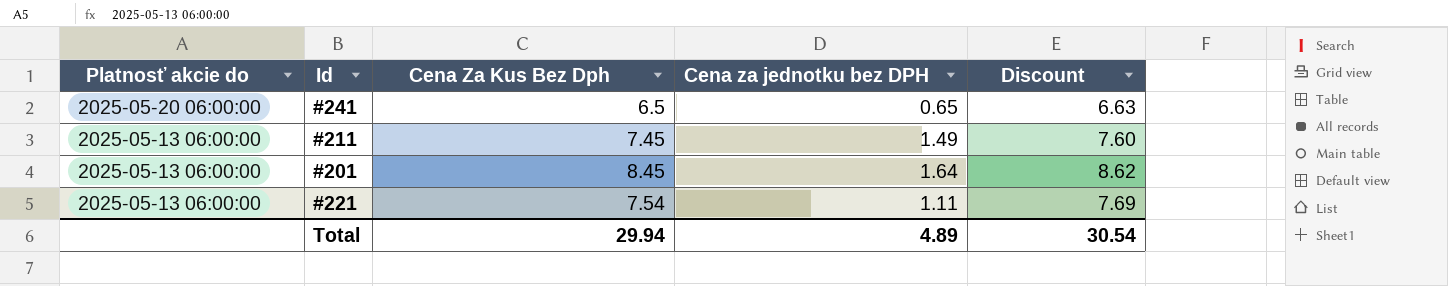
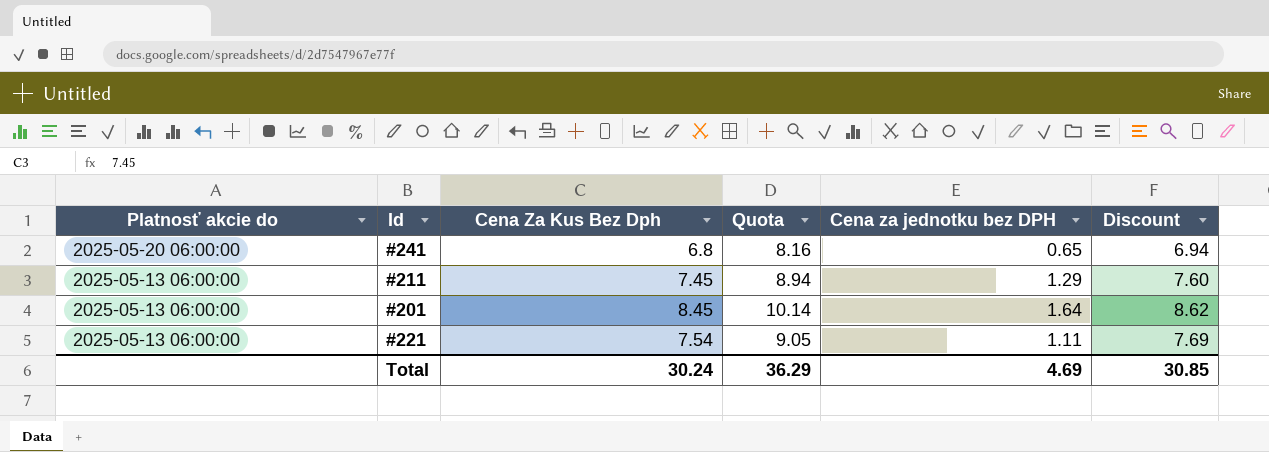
column Quota | formula: none -> [Cena Za Kus Bez Dph] * 1.2
#241 | Cena Za Kus Bez Dph: 6.5 -> 6.8
#241 | Discount: 6.63 -> 6.94
#211 | Cena za jednotku bez DPH: 1.49 -> 1.29
Total | Cena Za Kus Bez Dph: 29.94 -> 30.24
Total | Cena za jednotku bez DPH: 4.89 -> 4.69
Total | Discount: 30.54 -> 30.85

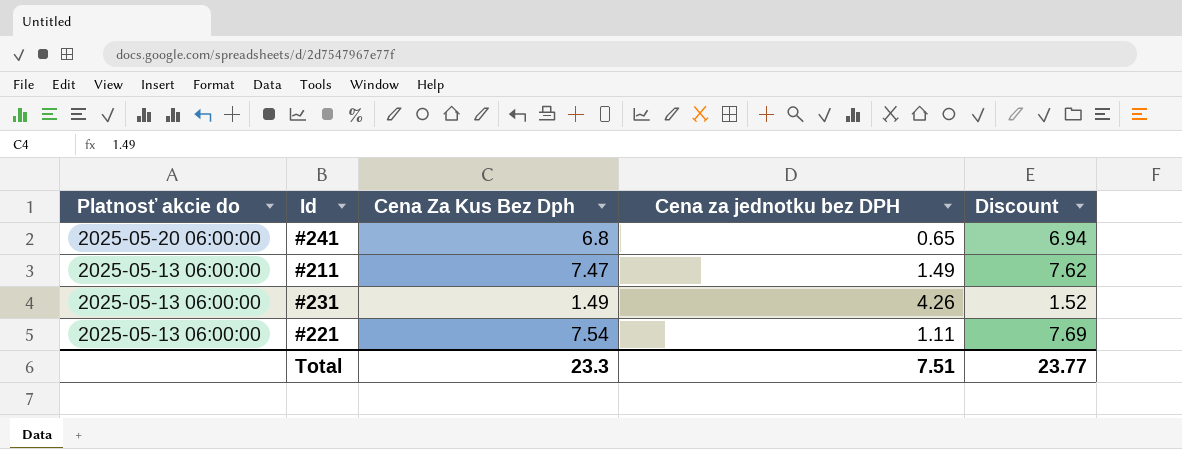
column Quota | formula: [Cena Za Kus Bez Dph] * 1.2 -> none
row #201: 2025-05-13 06:00:00 | 8.45 | 10.14 | 1.64 | 8.62 -> none
#211 | Cena Za Kus Bez Dph: 7.45 -> 7.47
#211 | Cena za jednotku bez DPH: 1.29 -> 1.49
#211 | Discount: 7.60 -> 7.62
row #231: none -> 2025-05-13 06:00:00 | 1.49 | 4.26 | 1.52
Total | Cena Za Kus Bez Dph: 30.24 -> 23.3
Total | Cena za jednotku bez DPH: 4.69 -> 7.51
Total | Discount: 30.85 -> 23.77

